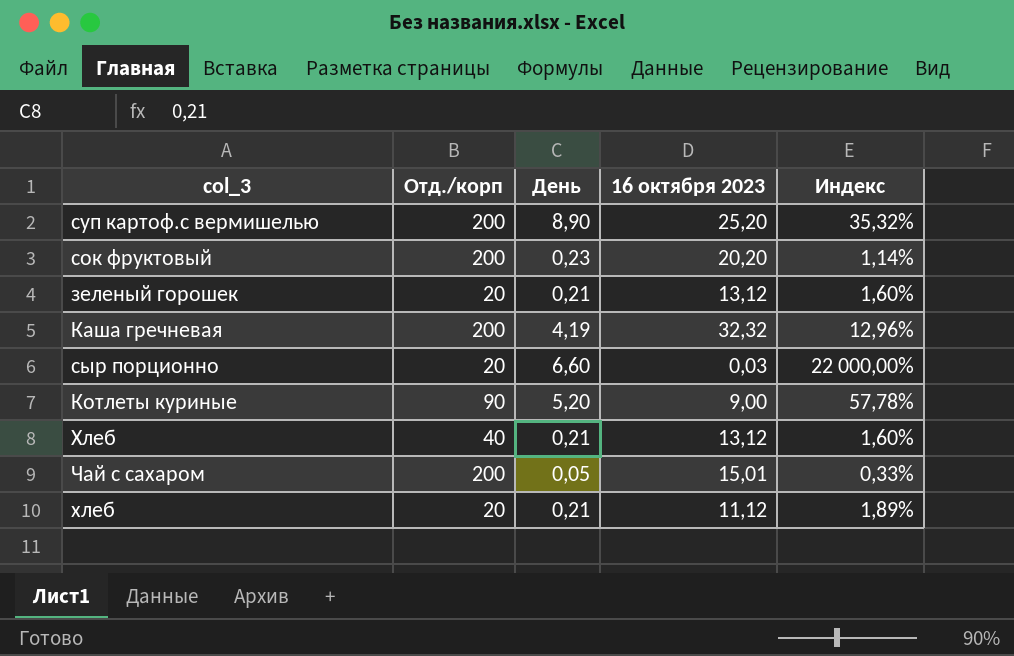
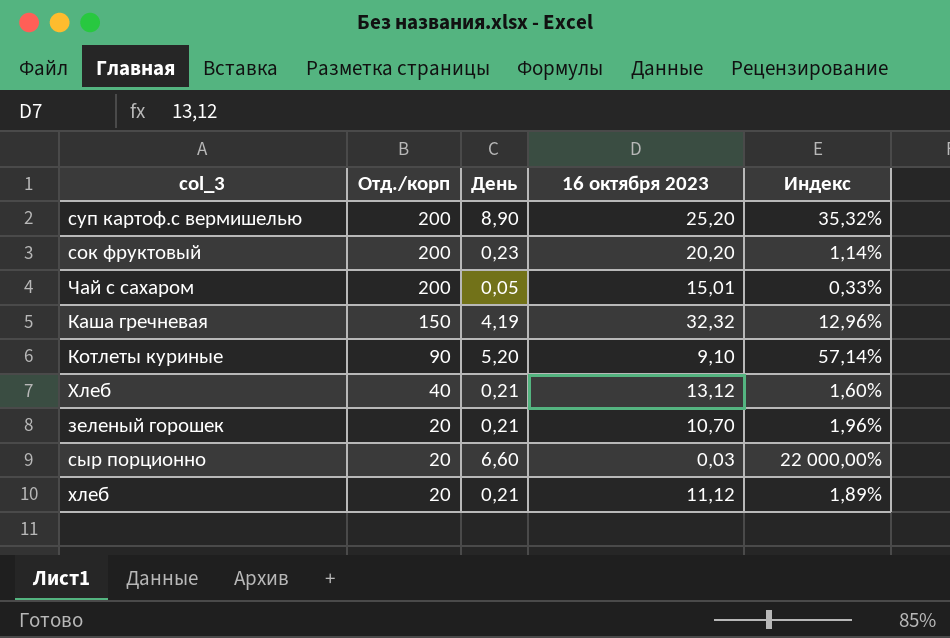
row order: none -> Отд./корп descending
Каша гречневая | Отд./корп: 200 -> 150
Котлеты куриные | 16 октября 2023: 9,00 -> 9,10
Котлеты куриные | Индекс: 57,78% -> 57,14%
зеленый горошек | 16 октября 2023: 13,12 -> 10,70
зеленый горошек | Индекс: 1,60% -> 1,96%

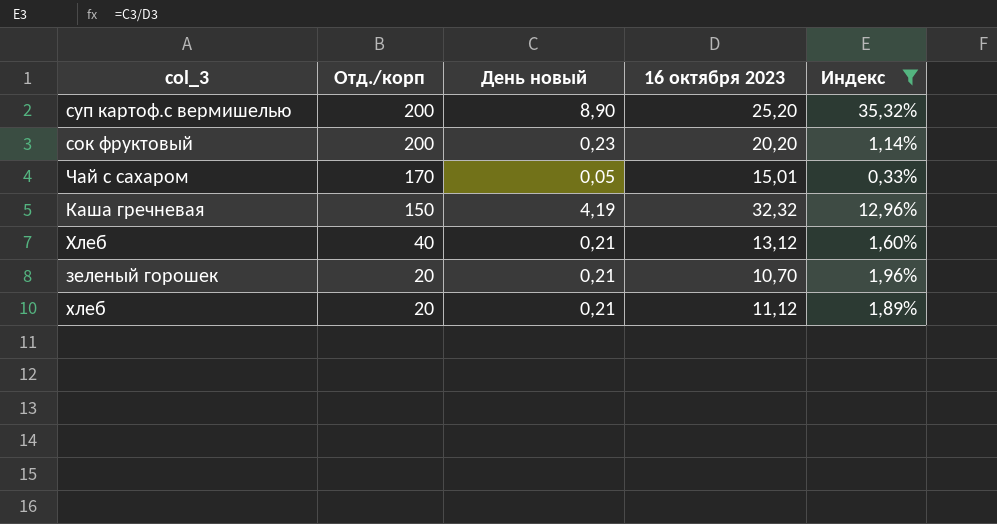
filter: none -> Индекс <= 35,32%
column name: День -> День новый
Чай с сахаром | Отд./корп: 200 -> 170

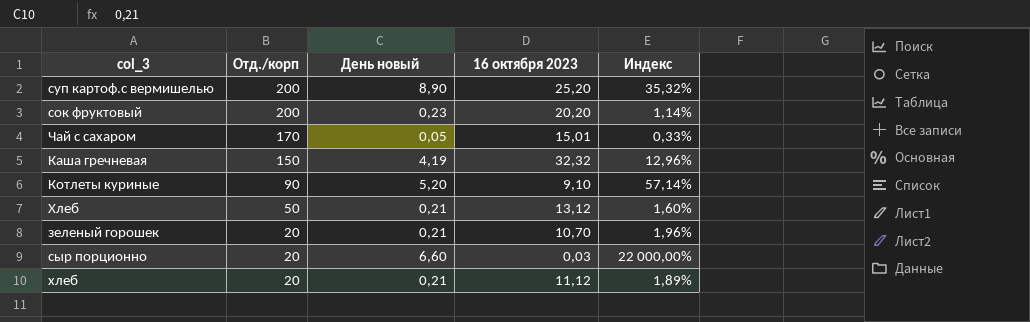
filter: Индекс <= 35,32% -> none
Хлеб | Отд./корп: 40 -> 50

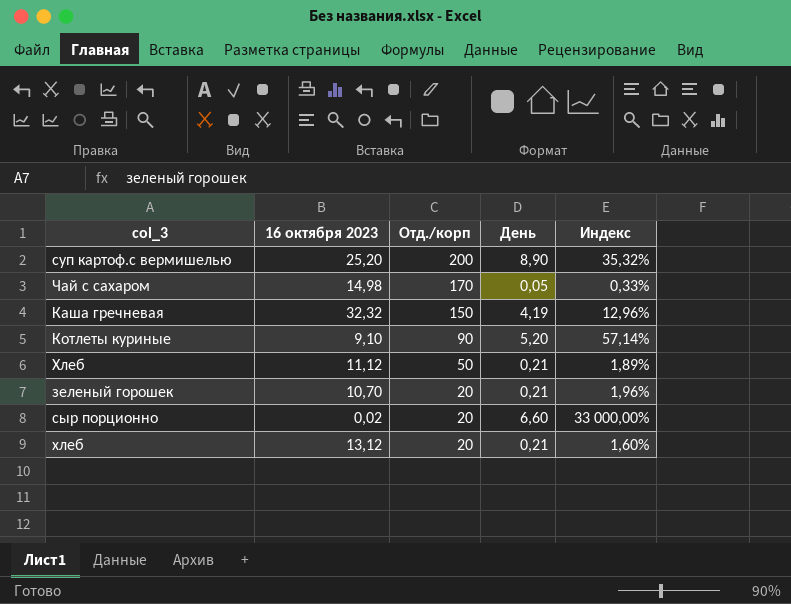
column 16 октября 2023 | position: 4 -> 2
column name: День новый -> День
row сок фруктовый: 200 | 0,23 | 20,20 | 1,14% -> none
Чай с сахаром | 16 октября 2023: 15,01 -> 14,98
Хлеб | 16 октября 2023: 13,12 -> 11,12
Хлеб | Индекс: 1,60% -> 1,89%
сыр порционно | 16 октября 2023: 0,03 -> 0,02
сыр порционно | Индекс: 22 000,00% -> 33 000,00%
хлеб | 16 октября 2023: 11,12 -> 13,12
хлеб | Индекс: 1,89% -> 1,60%

